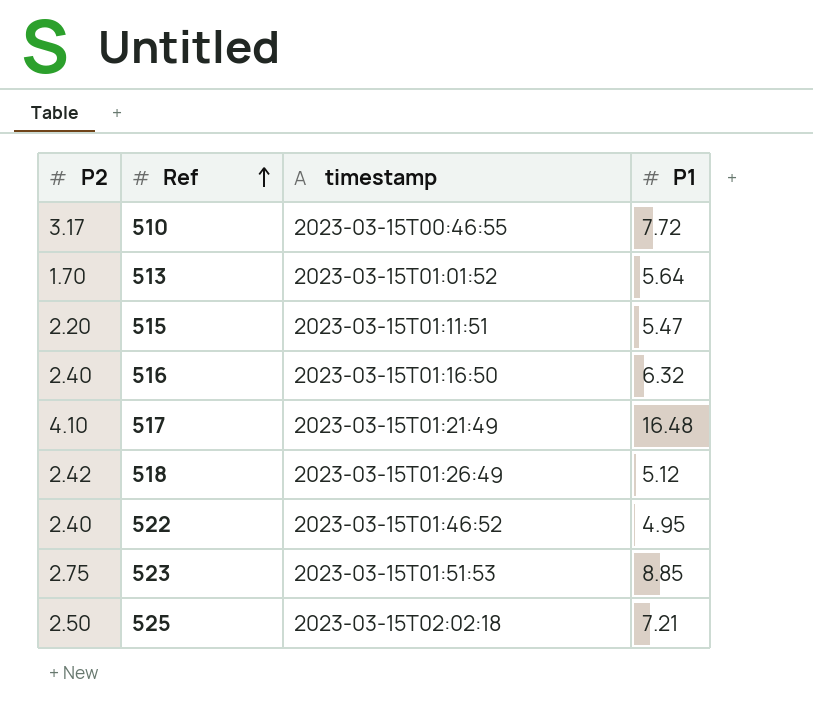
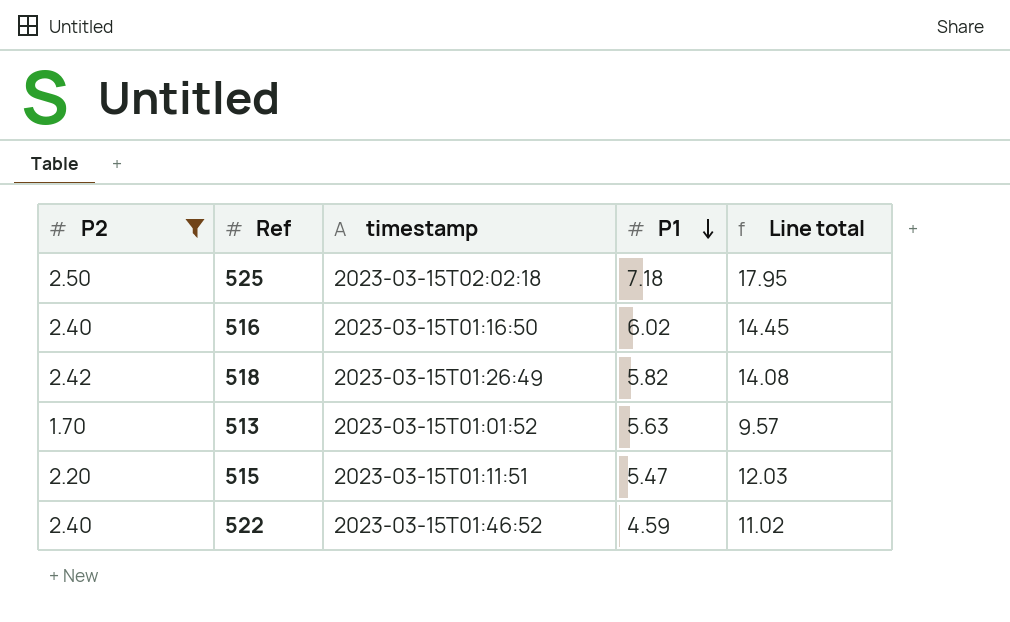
filter: none -> P2 <= 2.50
row order: Ref ascending -> P1 descending
column Line total | formula: none -> [P2] * [P1]
525 | P1: 7.21 -> 7.18
516 | P1: 6.32 -> 6.02
518 | P1: 5.12 -> 5.82
513 | P1: 5.64 -> 5.63
522 | P1: 4.95 -> 4.59

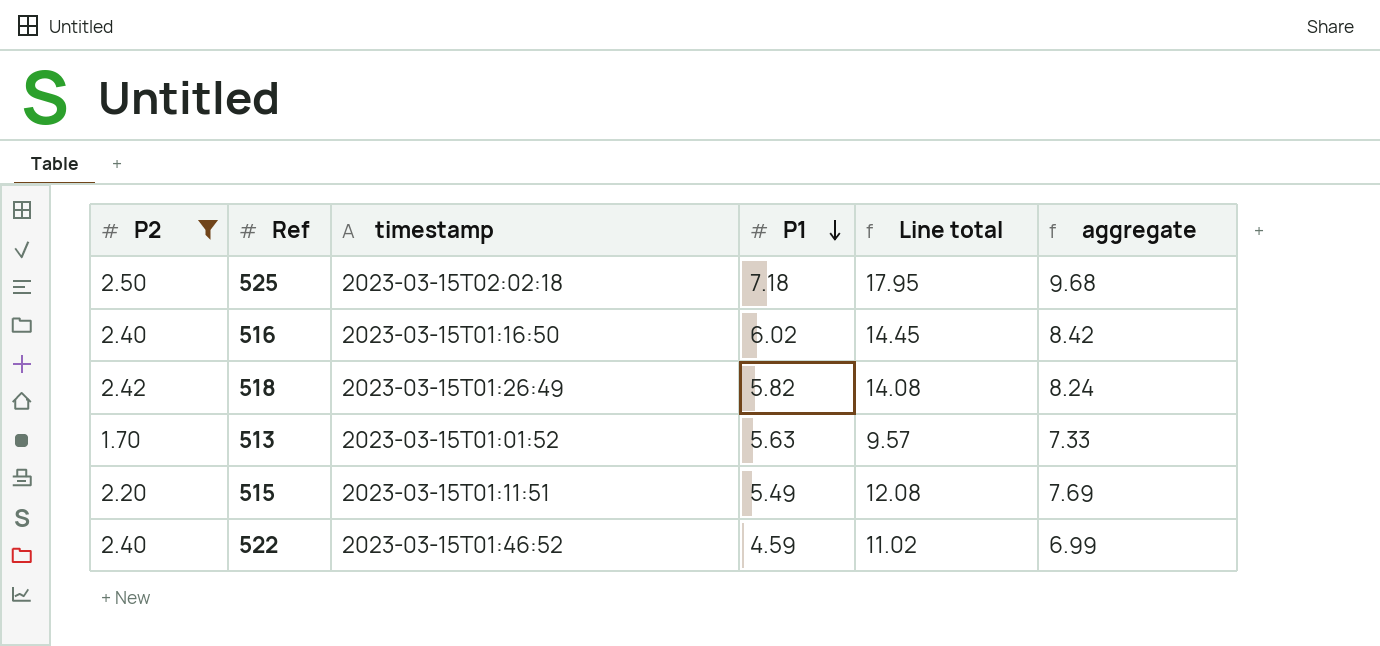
column aggregate | formula: none -> [P2] + [P1]
515 | P1: 5.47 -> 5.49
515 | Line total: 12.03 -> 12.08

